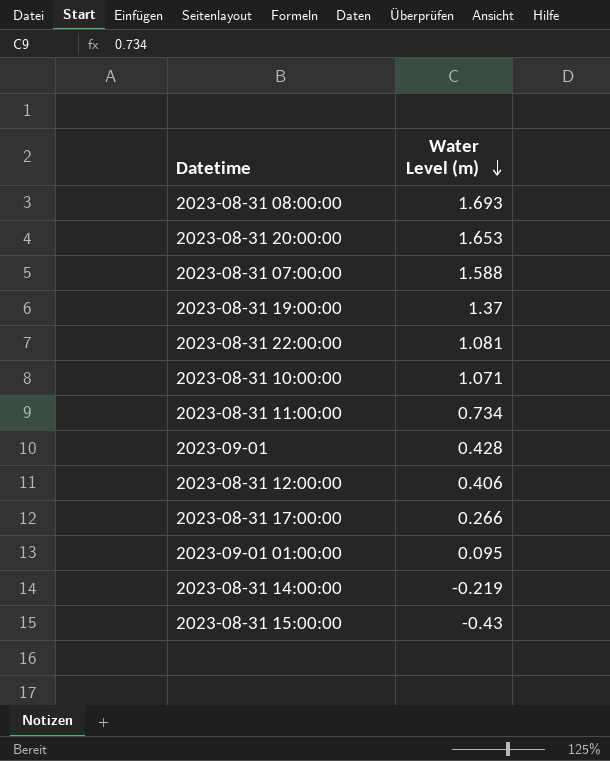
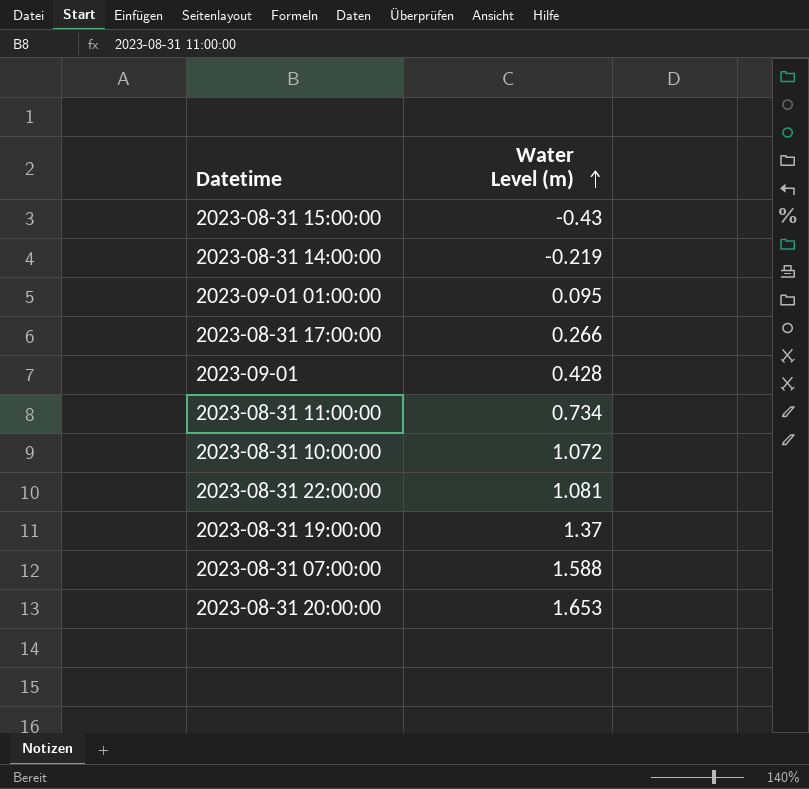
row order: Water Level (m) descending -> Water Level (m) ascending
row 2023-08-31 08:00:00: 1.693 -> none
row 2023-08-31 12:00:00: 0.406 -> none
2023-08-31 10:00:00 | Water Level (m): 1.071 -> 1.072

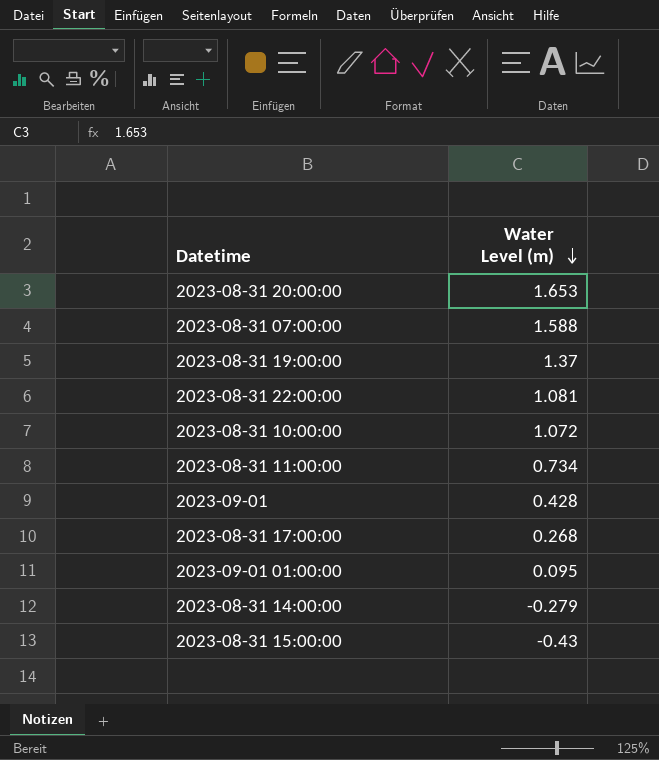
row order: Water Level (m) ascending -> Water Level (m) descending
2023-08-31 17:00:00 | Water Level (m): 0.266 -> 0.268
2023-08-31 14:00:00 | Water Level (m): -0.219 -> -0.279

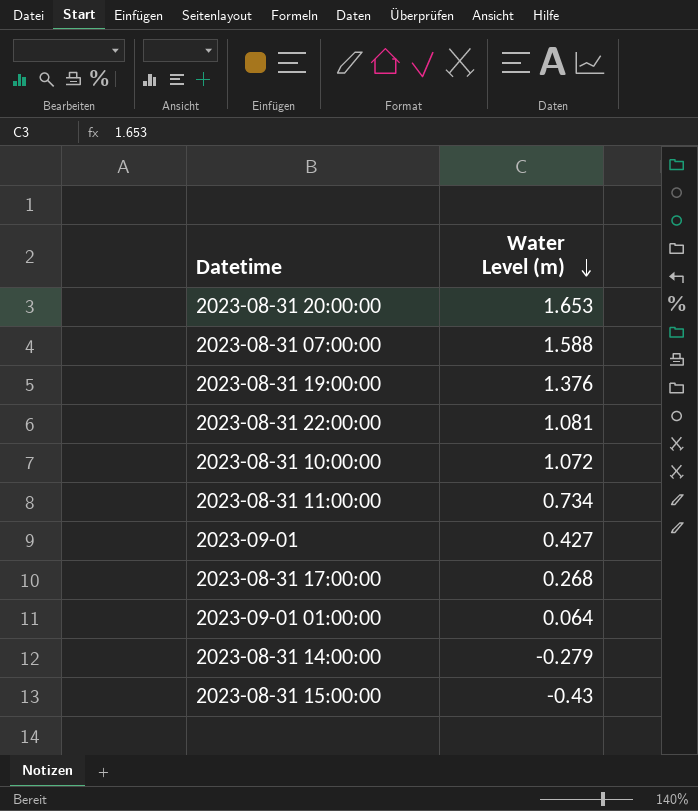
2023-08-31 19:00:00 | Water Level (m): 1.37 -> 1.376
2023-09-01 | Water Level (m): 0.428 -> 0.427
2023-09-01 01:00:00 | Water Level (m): 0.095 -> 0.064

